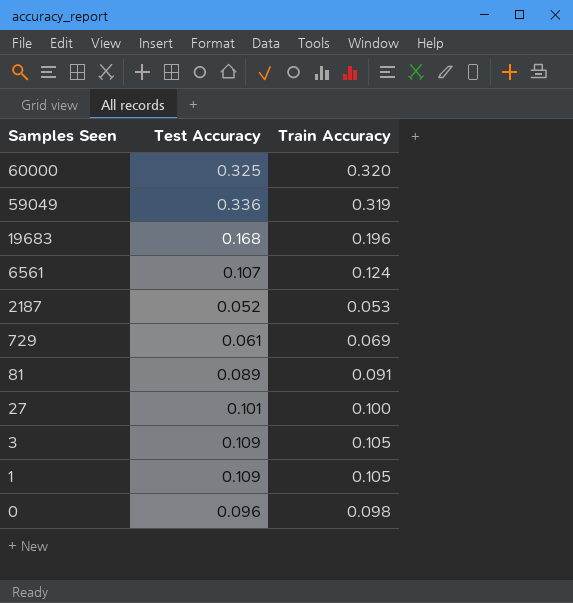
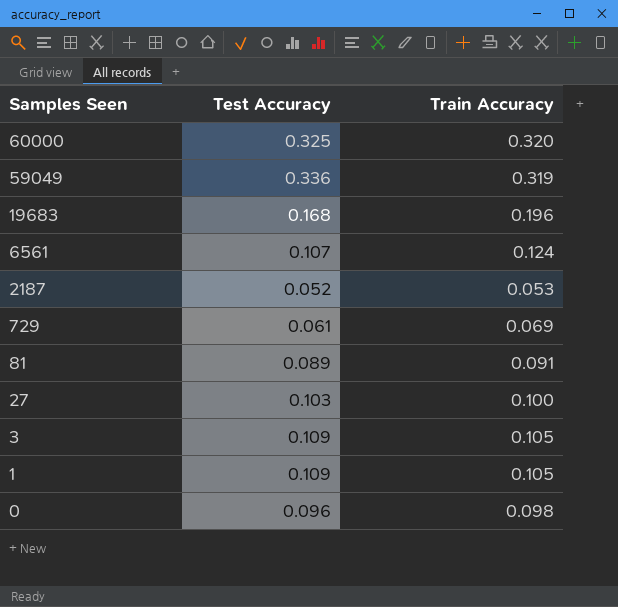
27 | Test Accuracy: 0.101 -> 0.103

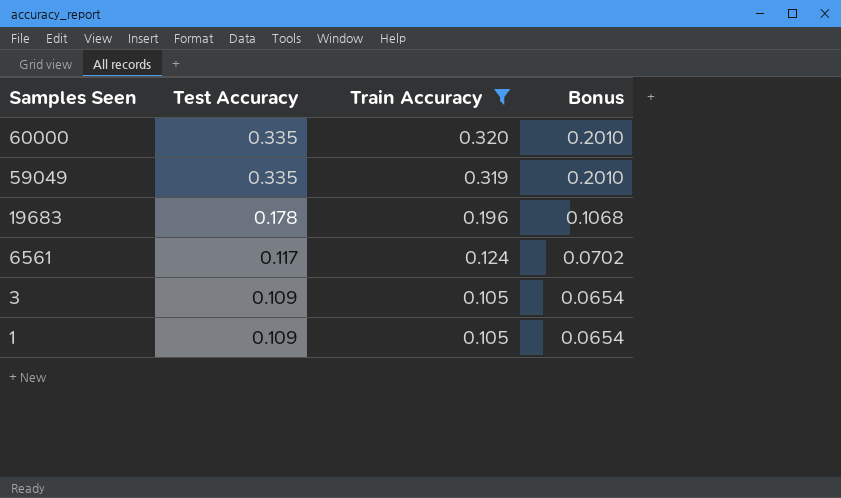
filter: none -> Train Accuracy >= 0.105
column Bonus | formula: none -> [Test Accuracy] * 0.6
60000 | Test Accuracy: 0.325 -> 0.335
59049 | Test Accuracy: 0.336 -> 0.335
19683 | Test Accuracy: 0.168 -> 0.178
6561 | Test Accuracy: 0.107 -> 0.117

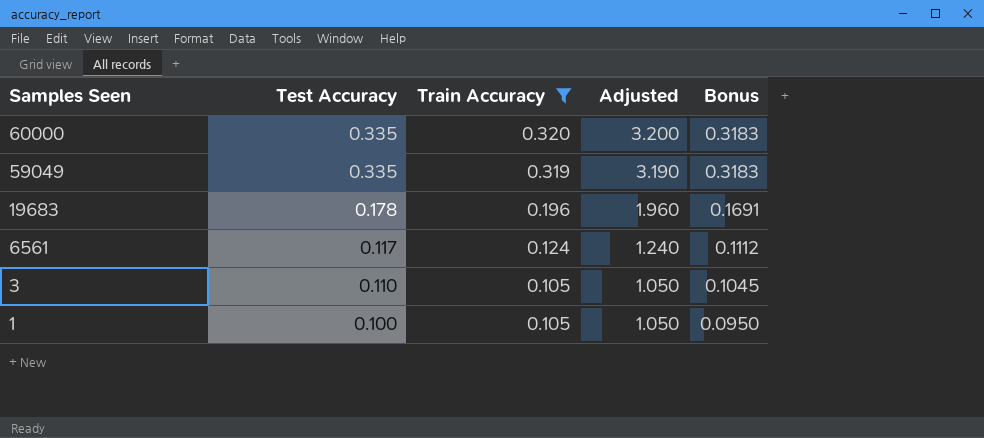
column Adjusted | formula: none -> [Train Accuracy] * 10
column Bonus | formula: [Test Accuracy] * 0.6 -> [Test Accuracy] * 0.95
3 | Test Accuracy: 0.109 -> 0.110
1 | Test Accuracy: 0.109 -> 0.100

